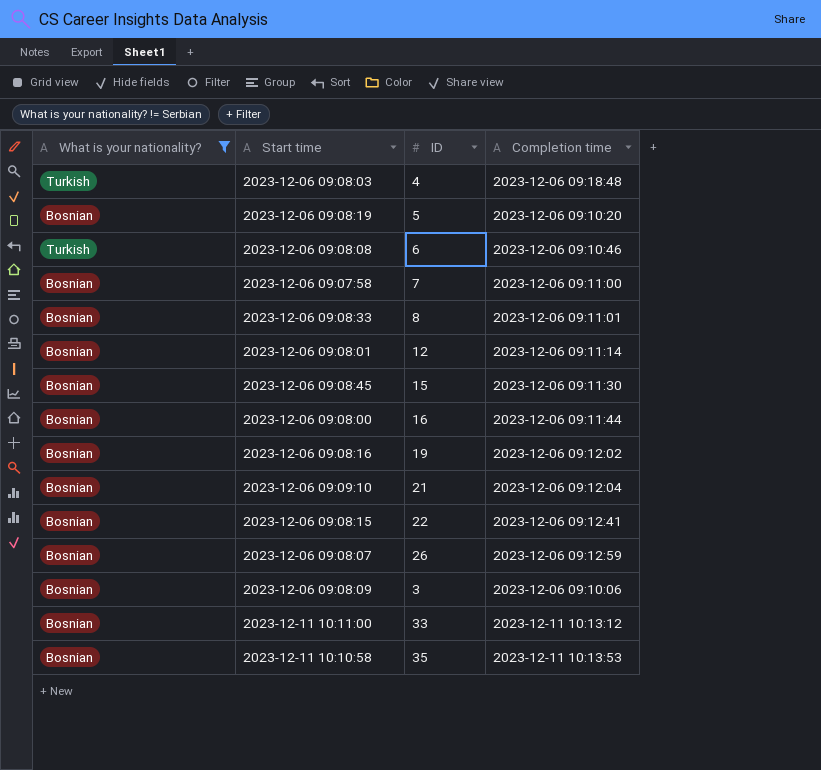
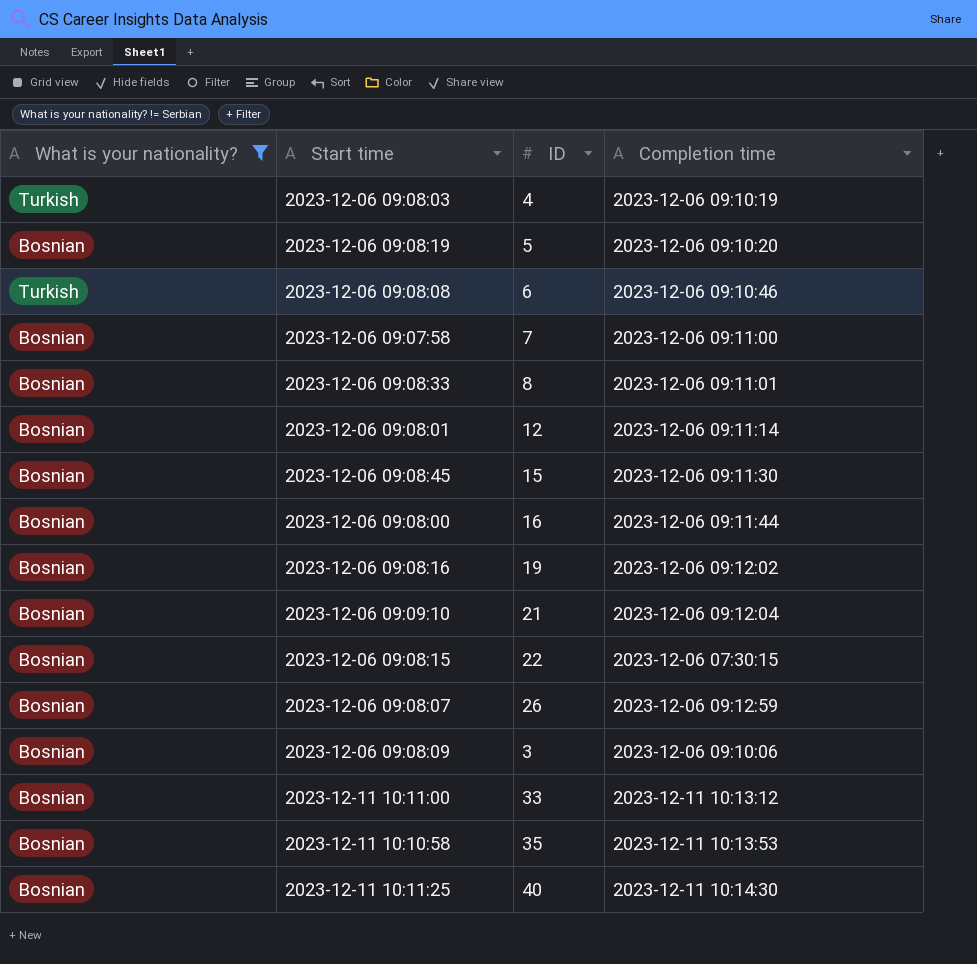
2023-12-06 09:08:03 | Completion time: 2023-12-06 09:18:48 -> 2023-12-06 09:10:19
2023-12-06 09:08:15 | Completion time: 2023-12-06 09:12:41 -> 2023-12-06 07:30:15
row 2023-12-11 10:11:25: none -> Bosnian | 40 | 2023-12-11 10:14:30

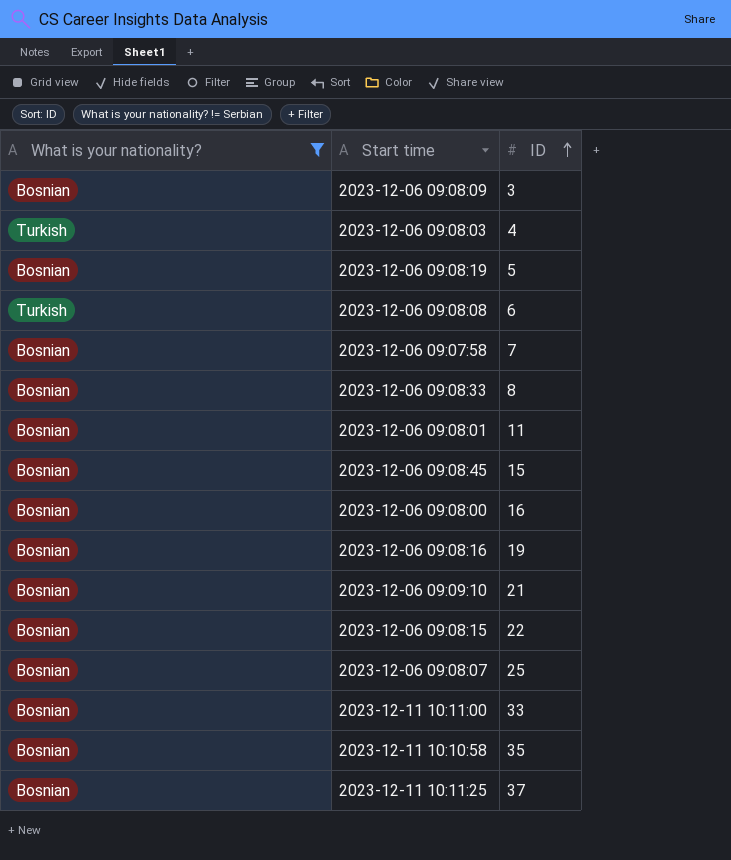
row order: none -> ID ascending
column Completion time | position: 4 -> none
2023-12-06 09:08:01 | ID: 12 -> 11
2023-12-06 09:08:07 | ID: 26 -> 25
2023-12-11 10:11:25 | ID: 40 -> 37

